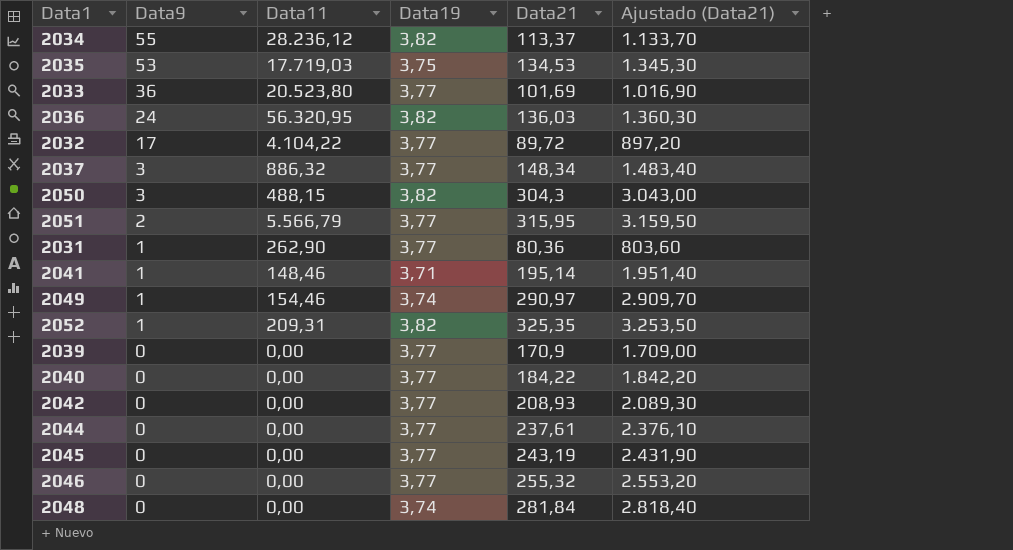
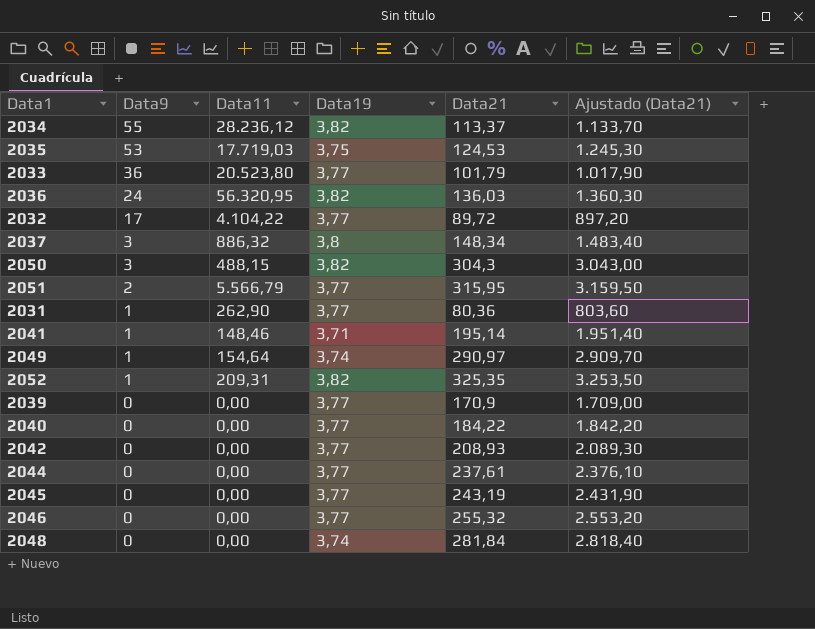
2035 | Data21: 134,53 -> 124,53
2035 | Ajustado (Data21): 1.345,30 -> 1.245,30
2033 | Data21: 101,69 -> 101,79
2033 | Ajustado (Data21): 1.016,90 -> 1.017,90
2037 | Data19: 3,77 -> 3,8
2049 | Data11: 154,46 -> 154,64

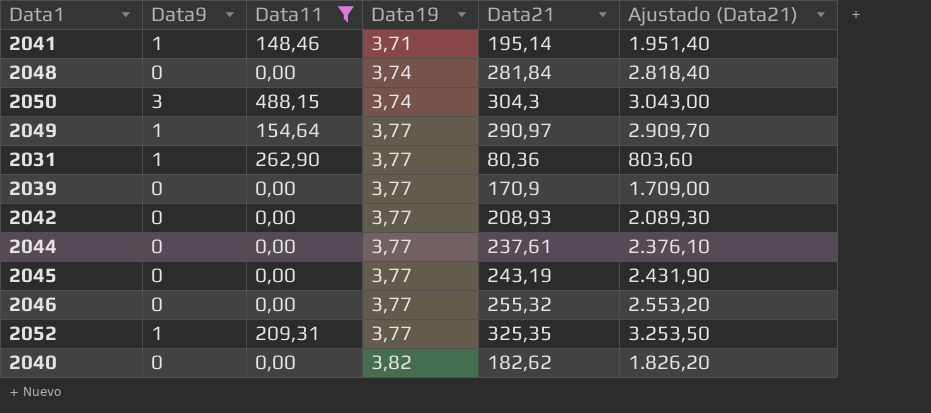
filter: none -> Data11 <= 488,15
row order: Data9 descending -> Data19 ascending
2050 | Data19: 3,82 -> 3,74
2049 | Data19: 3,74 -> 3,77
2052 | Data19: 3,82 -> 3,77
2040 | Data19: 3,77 -> 3,82
2040 | Data21: 184,22 -> 182,62
2040 | Ajustado (Data21): 1.842,20 -> 1.826,20

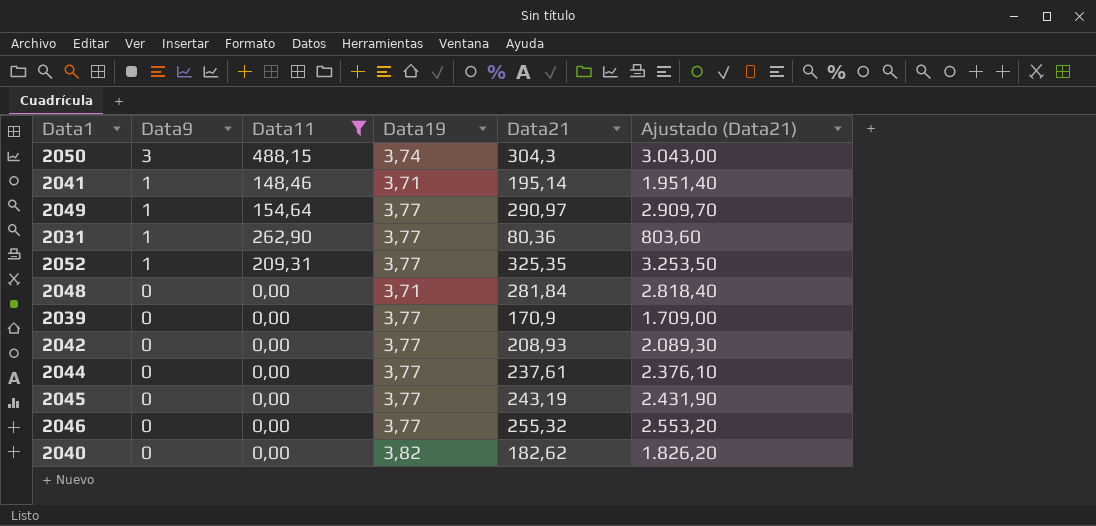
row order: Data19 ascending -> Data9 descending
2048 | Data19: 3,74 -> 3,71

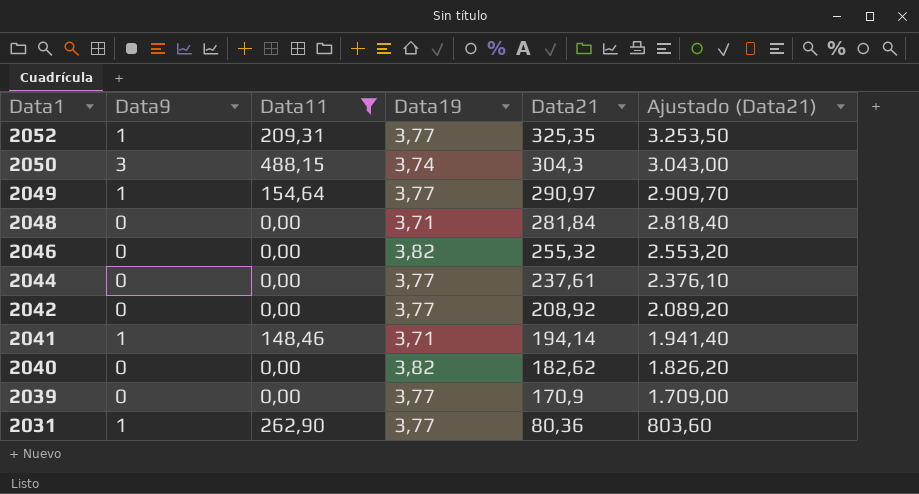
row order: Data9 descending -> Data1 descending
row 2045: 0 | 0,00 | 3,77 | 243,19 | 2.431,90 -> none
2046 | Data19: 3,77 -> 3,82
2042 | Data21: 208,93 -> 208,92
2042 | Ajustado (Data21): 2.089,30 -> 2.089,20
2041 | Data21: 195,14 -> 194,14
2041 | Ajustado (Data21): 1.951,40 -> 1.941,40

